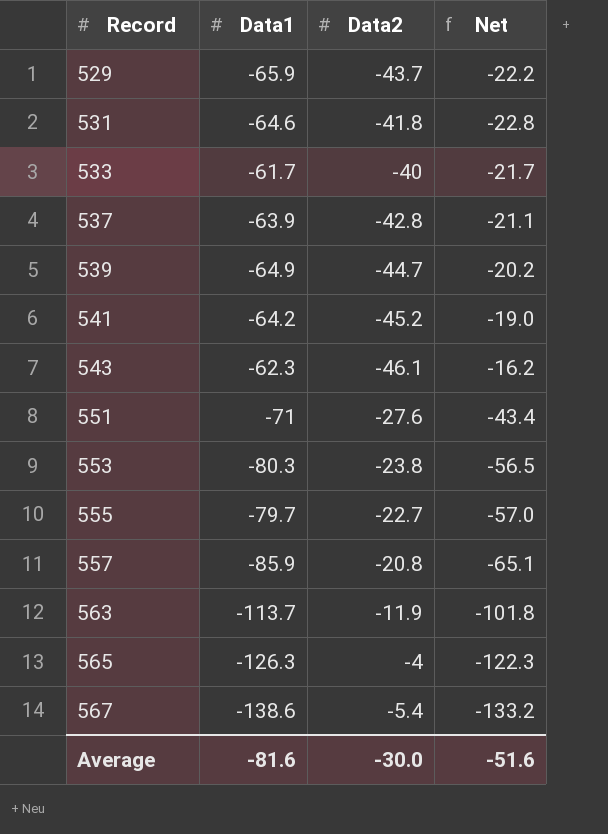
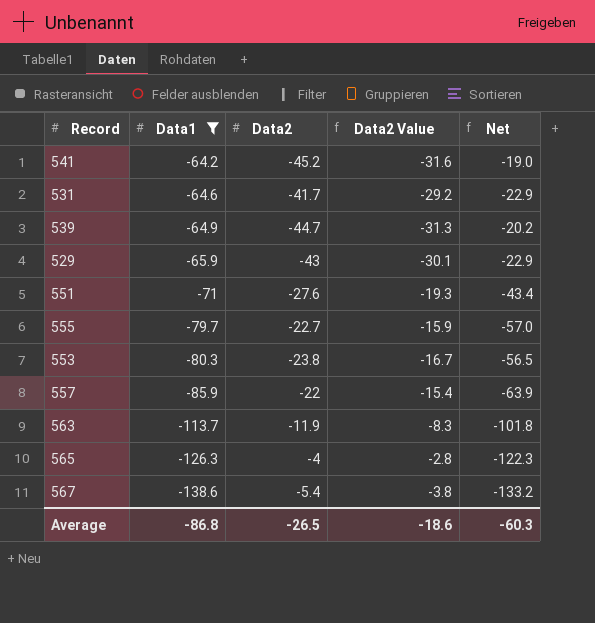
filter: none -> Data1 <= -64.2
row order: Record ascending -> Data1 descending
column Data2 Value | formula: none -> [Data2] * 0.7
531 | Data2: -41.8 -> -41.7
531 | Net: -22.8 -> -22.9
529 | Data2: -43.7 -> -43
529 | Net: -22.2 -> -22.9
557 | Data2: -20.8 -> -22
557 | Net: -65.1 -> -63.9
Average | Data1: -81.6 -> -86.8
Average | Data2: -30.0 -> -26.5
Average | Net: -51.6 -> -60.3

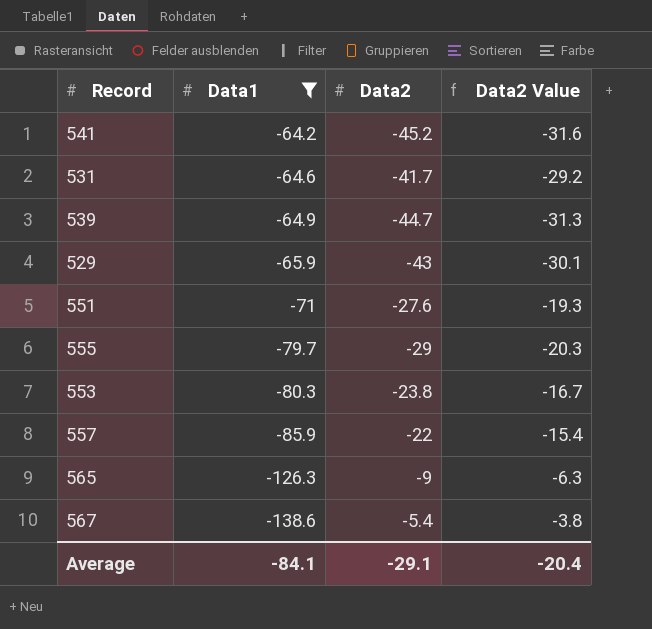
column Net | formula: [Data1] - [Data2] -> none
row 563: -113.7 | -11.9 | -8.3 | -101.8 -> none
555 | Data2: -22.7 -> -29
555 | Data2 Value: -15.9 -> -20.3
565 | Data2: -4 -> -9
565 | Data2 Value: -2.8 -> -6.3
Average | Data1: -86.8 -> -84.1
Average | Data2: -26.5 -> -29.1
Average | Data2 Value: -18.6 -> -20.4

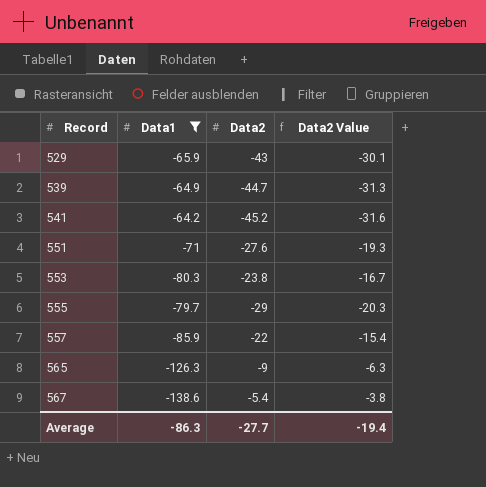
row order: Data1 descending -> Record ascending
row 531: -64.6 | -41.7 | -29.2 -> none
Average | Data1: -84.1 -> -86.3
Average | Data2: -29.1 -> -27.7
Average | Data2 Value: -20.4 -> -19.4

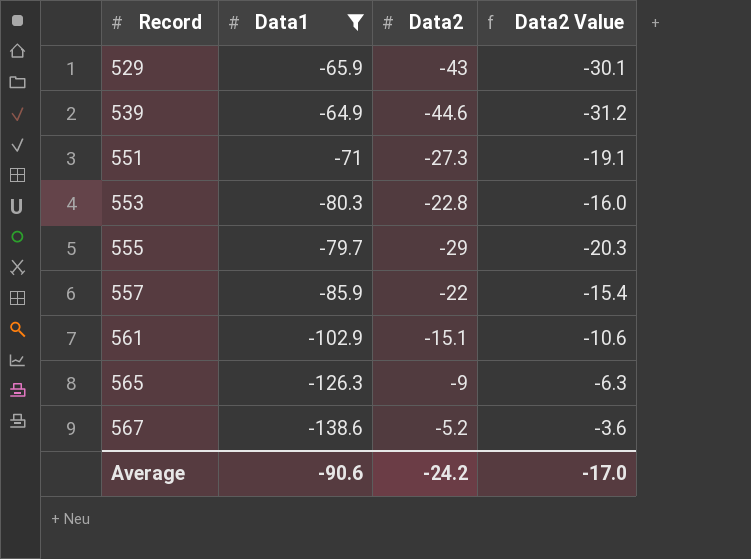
row 541: -64.2 | -45.2 | -31.6 -> none
539 | Data2: -44.7 -> -44.6
539 | Data2 Value: -31.3 -> -31.2
551 | Data2: -27.6 -> -27.3
551 | Data2 Value: -19.3 -> -19.1
553 | Data2: -23.8 -> -22.8
553 | Data2 Value: -16.7 -> -16.0
row 561: none -> -102.9 | -15.1 | -10.6
567 | Data2: -5.4 -> -5.2
567 | Data2 Value: -3.8 -> -3.6
Average | Data1: -86.3 -> -90.6
Average | Data2: -27.7 -> -24.2
Average | Data2 Value: -19.4 -> -17.0

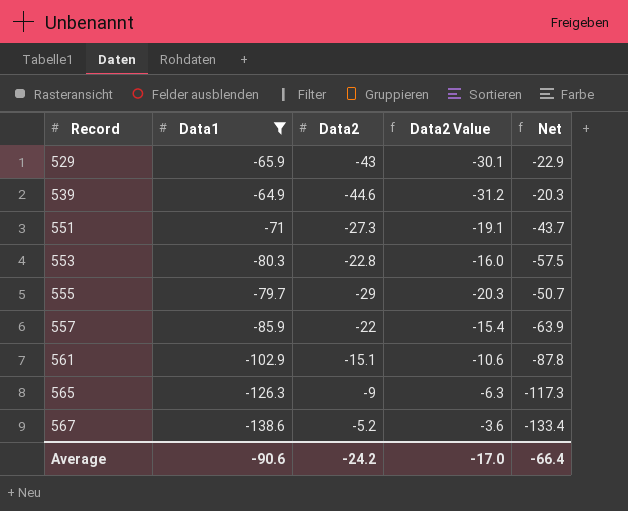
column Net | formula: none -> [Data1] - [Data2]

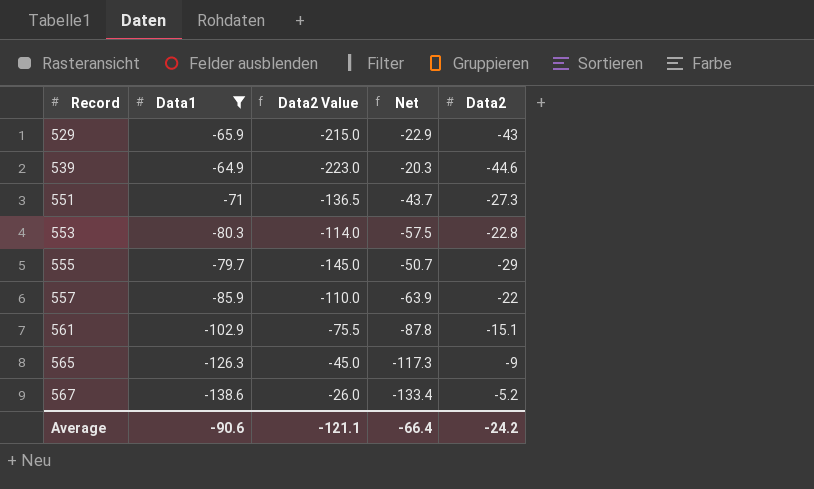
column Data2 Value | formula: [Data2] * 0.7 -> [Data2] * 5
column Data2 | position: 3 -> 5
Average | Data2 Value: -17.0 -> -121.1

